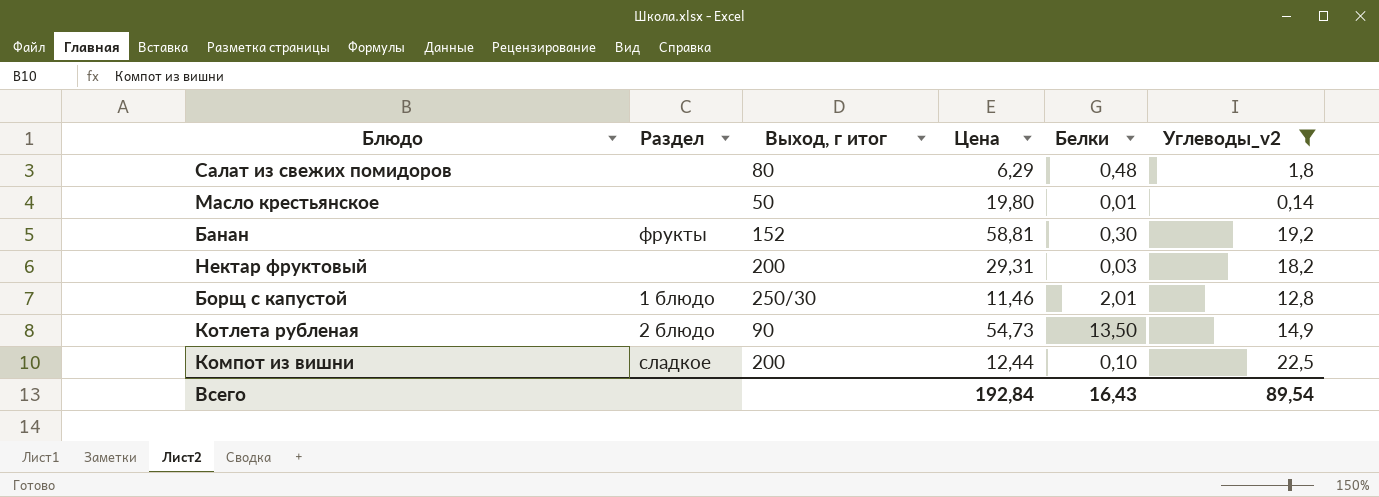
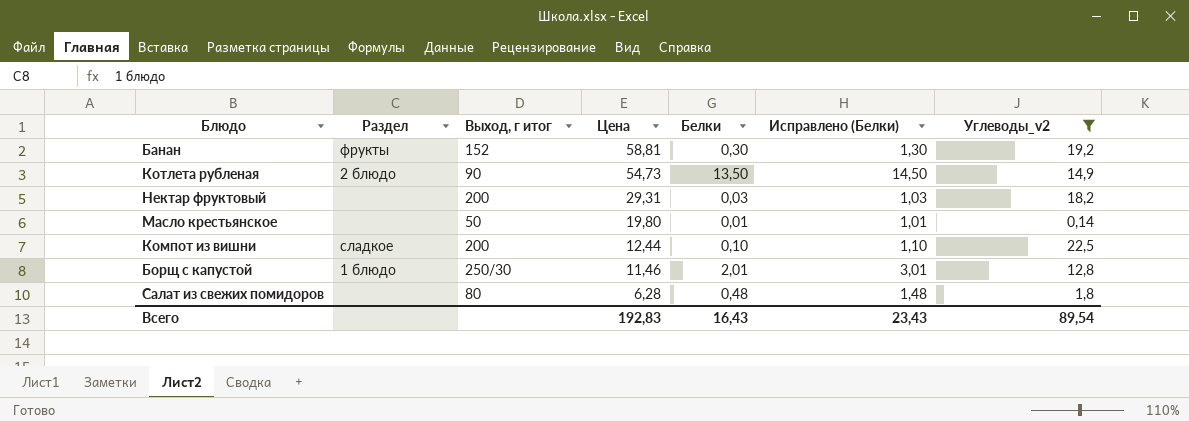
row order: none -> Цена descending
column Исправлено (Белки) | formula: none -> [Белки] + 1
Салат из свежих помидоров | Цена: 6,29 -> 6,28
Всего | Цена: 192,84 -> 192,83

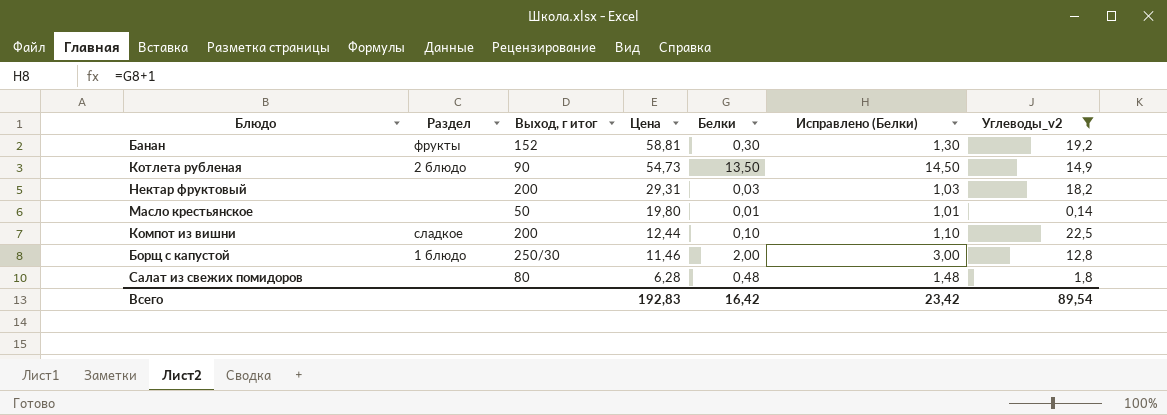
Борщ с капустой | Белки: 2,01 -> 2,00
Борщ с капустой | Исправлено (Белки): 3,01 -> 3,00
Всего | Белки: 16,43 -> 16,42
Всего | Исправлено (Белки): 23,43 -> 23,42

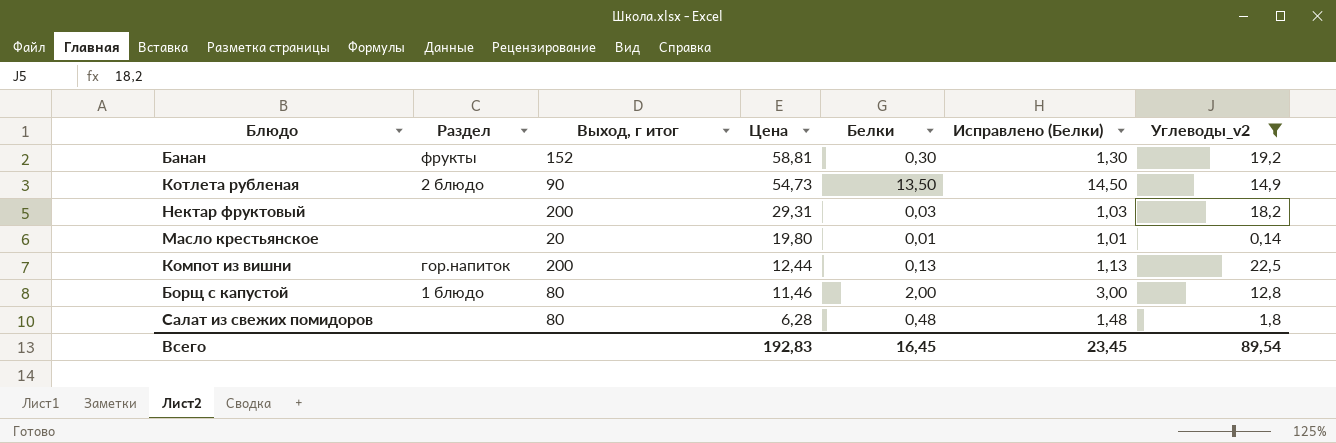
Масло крестьянское | Выход, г итог: 50 -> 20
Компот из вишни | Раздел: сладкое -> гор.напиток
Компот из вишни | Белки: 0,10 -> 0,13
Компот из вишни | Исправлено (Белки): 1,10 -> 1,13
Борщ с капустой | Выход, г итог: 250/30 -> 80
Всего | Белки: 16,42 -> 16,45
Всего | Исправлено (Белки): 23,42 -> 23,45

